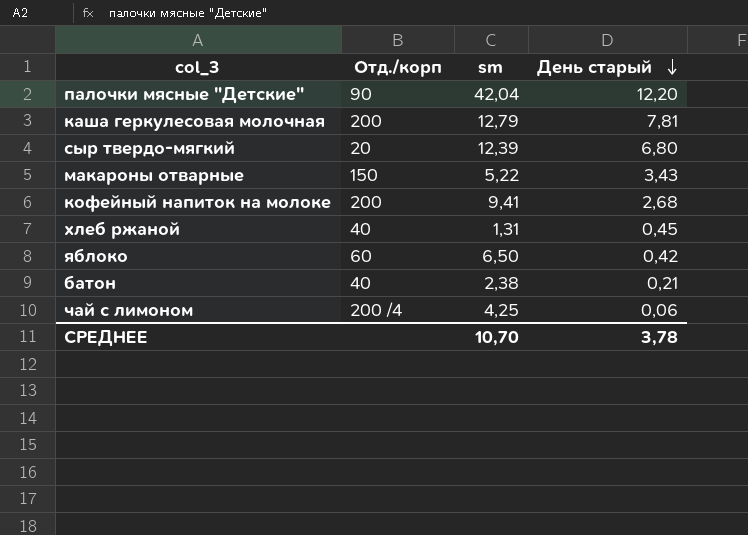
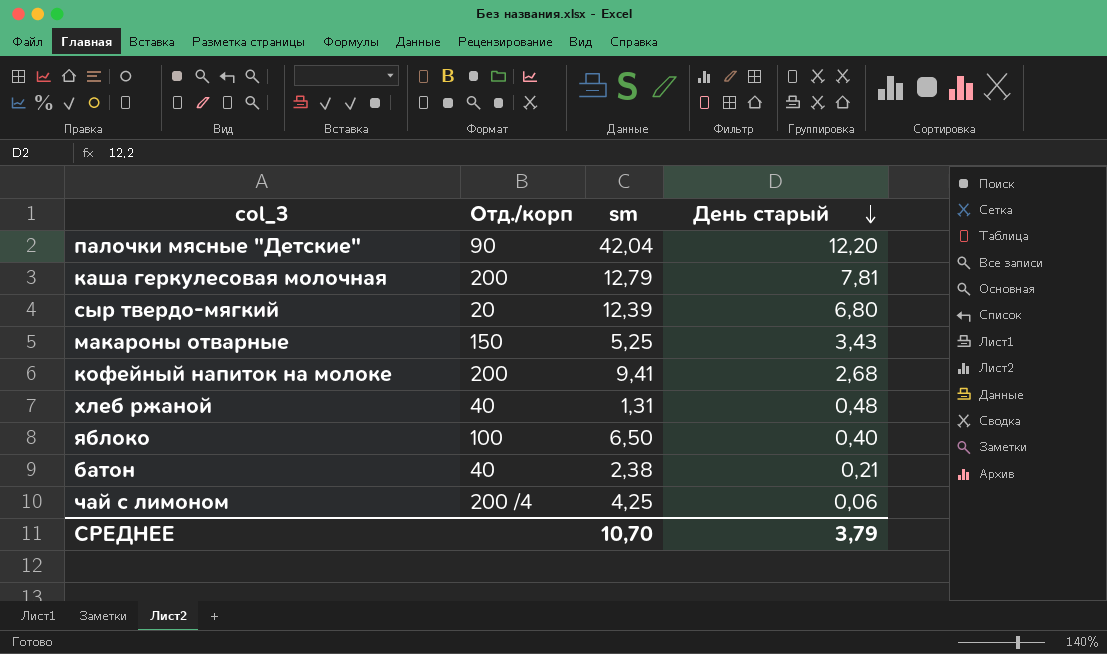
макароны отварные | sm: 5,22 -> 5,25
хлеб ржаной | День старый: 0,45 -> 0,48
яблоко | Отд./корп: 60 -> 100
яблоко | День старый: 0,42 -> 0,40
СРЕДНЕЕ | День старый: 3,78 -> 3,79

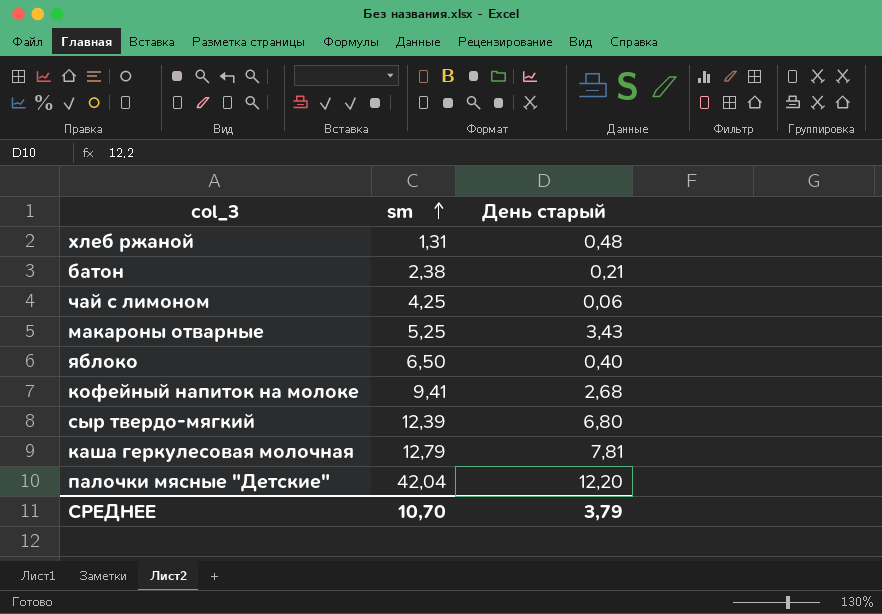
row order: День старый descending -> sm ascending
column Отд./корп | position: 2 -> none

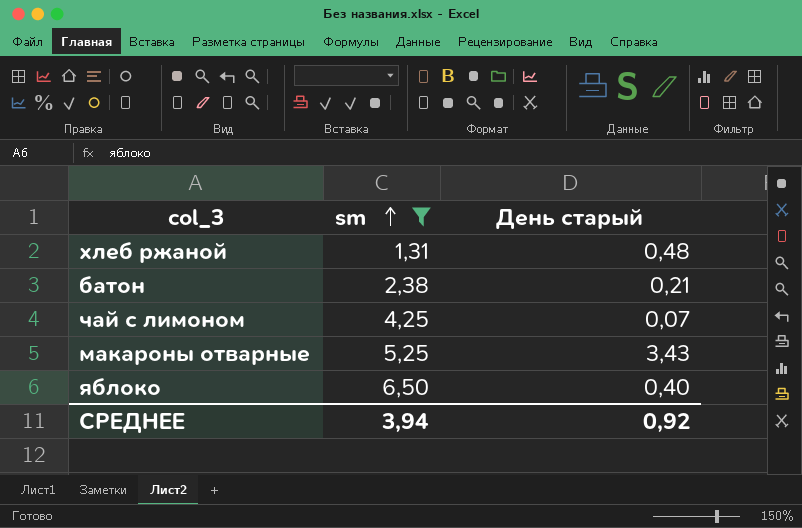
filter: none -> sm <= 6,50
чай с лимоном | День старый: 0,06 -> 0,07
СРЕДНЕЕ | sm: 10,70 -> 3,94
СРЕДНЕЕ | День старый: 3,79 -> 0,92

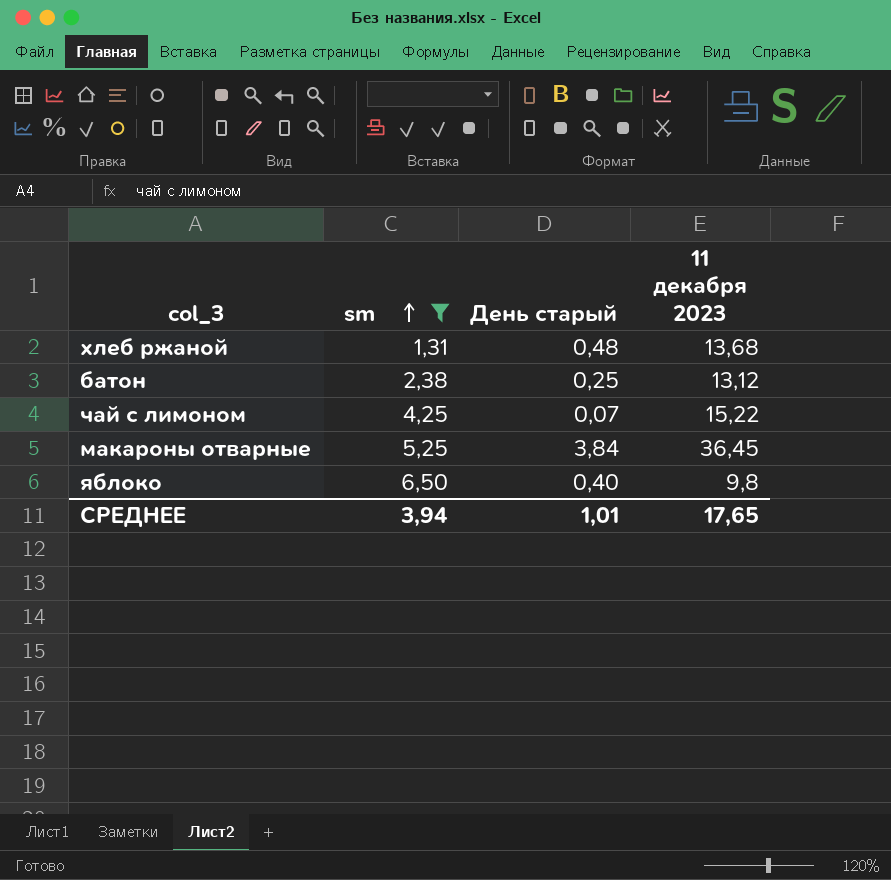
column 11 декабря 2023 | position: none -> 4
батон | День старый: 0,21 -> 0,25
макароны отварные | День старый: 3,43 -> 3,84
СРЕДНЕЕ | День старый: 0,92 -> 1,01

